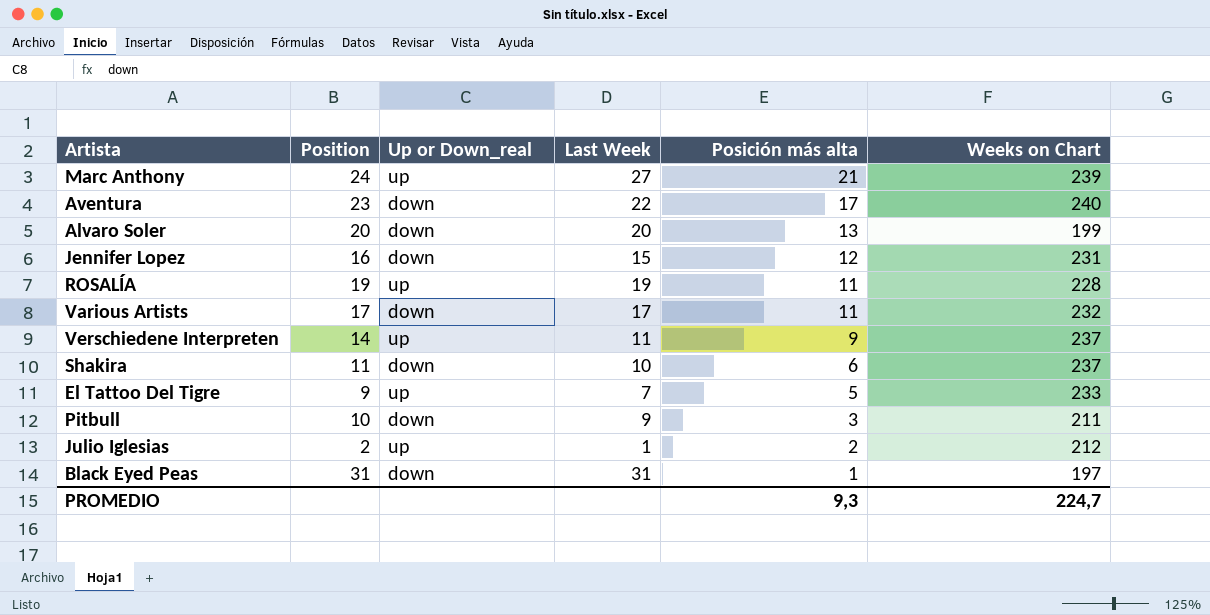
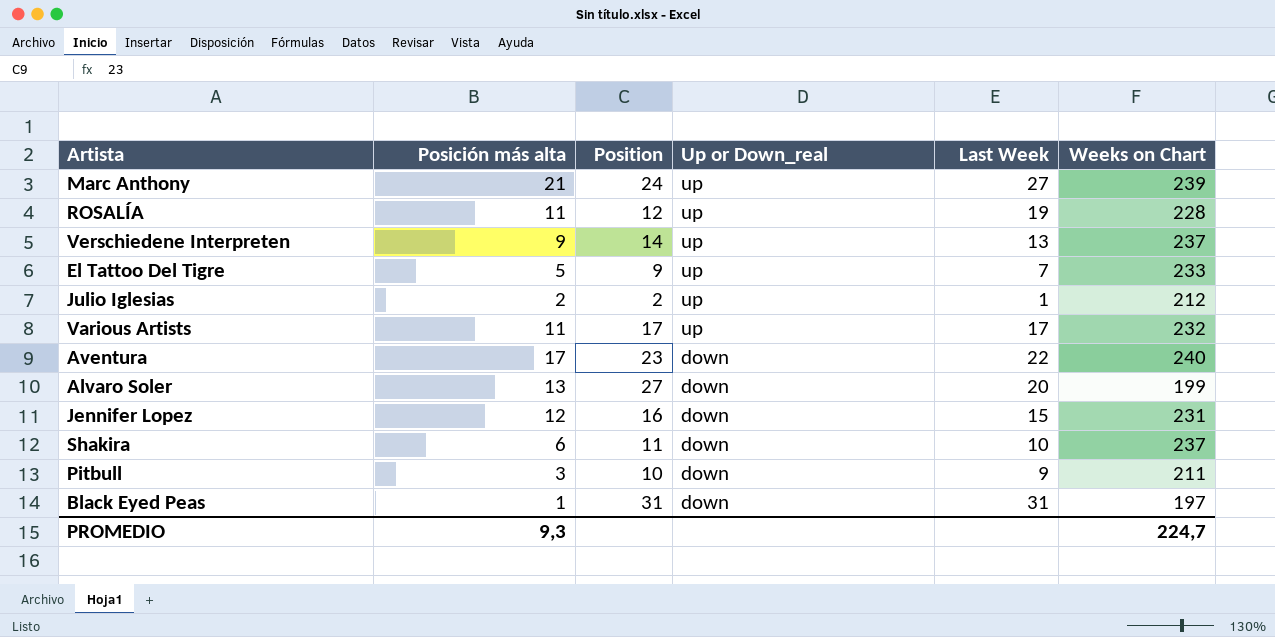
row order: Posición más alta descending -> Up or Down_real descending
column Posición más alta | position: 5 -> 2
ROSALÍA | Position: 19 -> 12
Verschiedene Interpreten | Last Week: 11 -> 13
Various Artists | Up or Down_real: down -> up
Alvaro Soler | Position: 20 -> 27

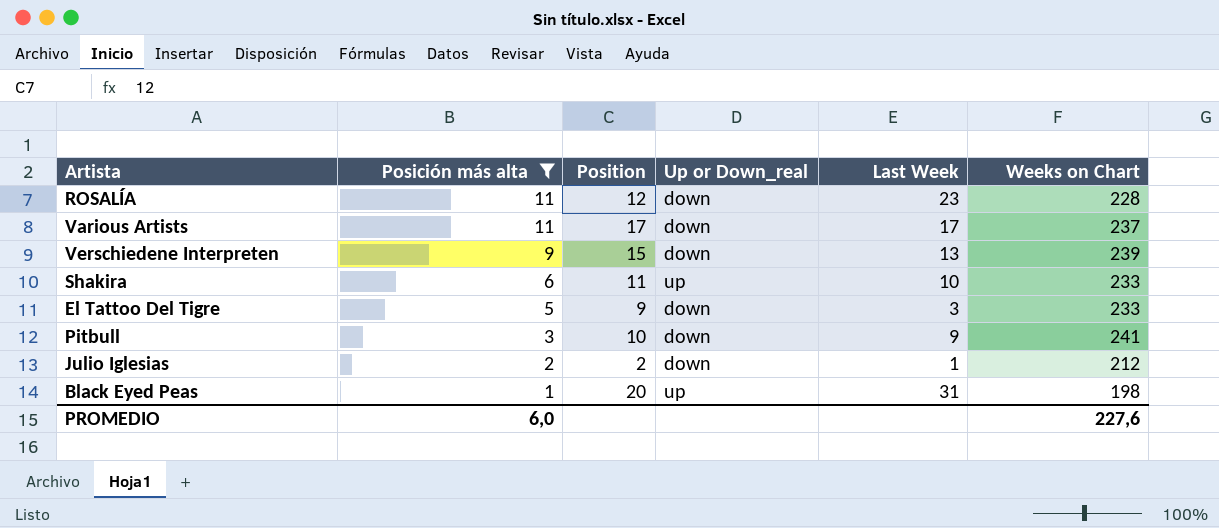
filter: none -> Posición más alta <= 11
row order: Up or Down_real descending -> Posición más alta descending
ROSALÍA | Up or Down_real: up -> down
ROSALÍA | Last Week: 19 -> 23
Various Artists | Up or Down_real: up -> down
Various Artists | Weeks on Chart: 232 -> 237
Verschiedene Interpreten | Position: 14 -> 15
Verschiedene Interpreten | Up or Down_real: up -> down
Verschiedene Interpreten | Weeks on Chart: 237 -> 239
Shakira | Up or Down_real: down -> up
Shakira | Weeks on Chart: 237 -> 233
El Tattoo Del Tigre | Up or Down_real: up -> down
El Tattoo Del Tigre | Last Week: 7 -> 3
Pitbull | Weeks on Chart: 211 -> 241
Julio Iglesias | Up or Down_real: up -> down
Black Eyed Peas | Position: 31 -> 20
Black Eyed Peas | Up or Down_real: down -> up
Black Eyed Peas | Weeks on Chart: 197 -> 198
PROMEDIO | Posición más alta: 9,3 -> 6,0
PROMEDIO | Weeks on Chart: 224,7 -> 227,6

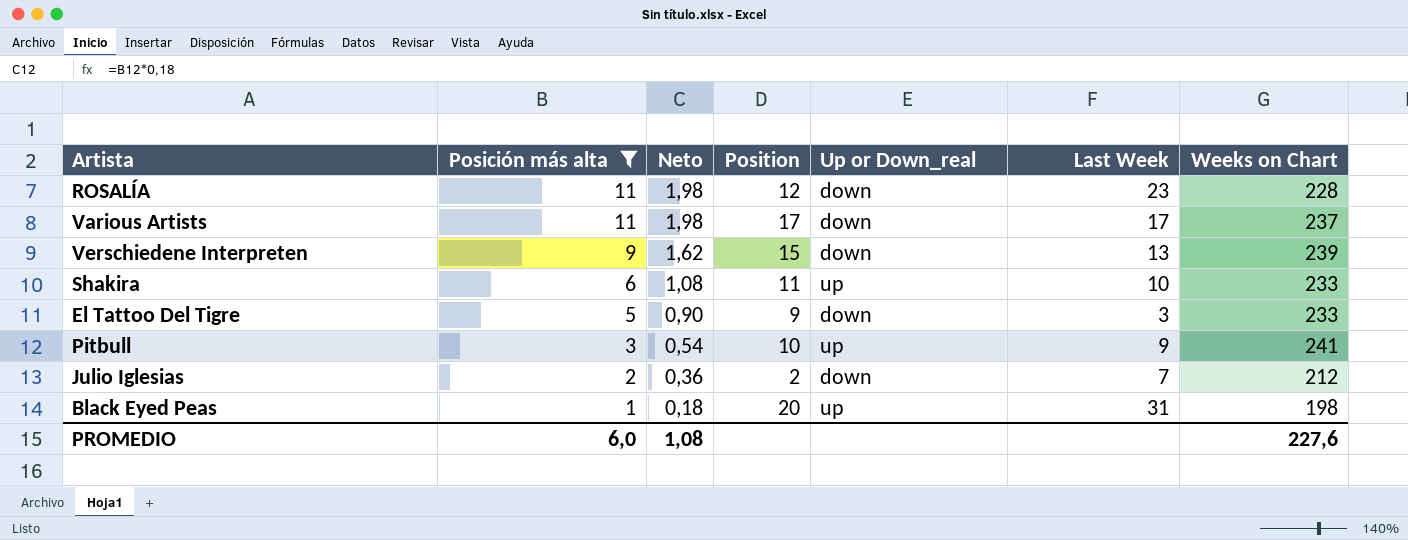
column Neto | formula: none -> [Posición más alta] * 0,18
Pitbull | Up or Down_real: down -> up
Julio Iglesias | Last Week: 1 -> 7

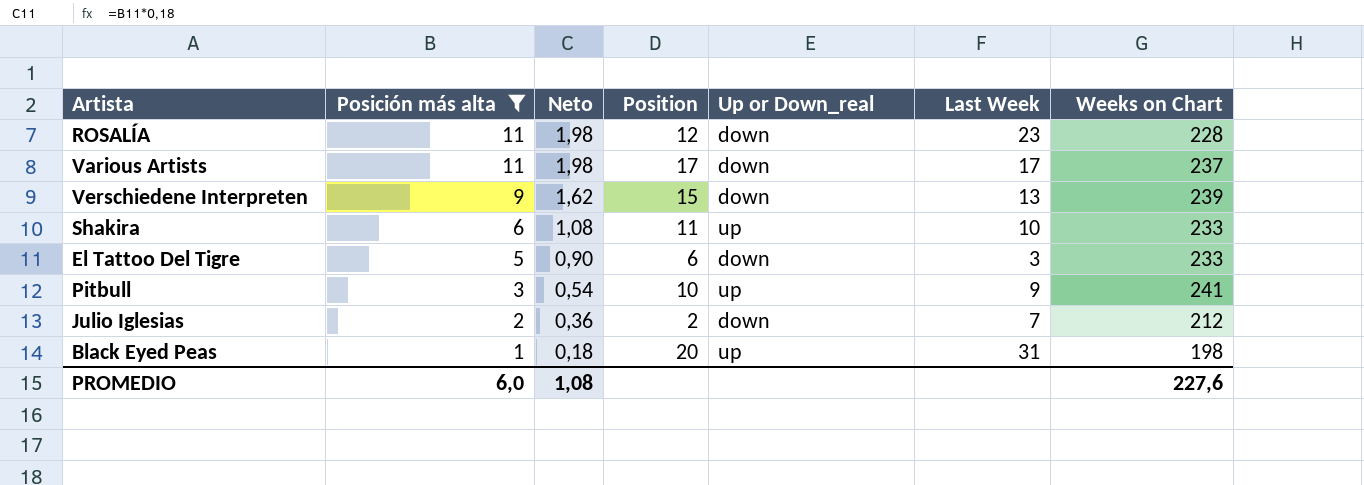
El Tattoo Del Tigre | Position: 9 -> 6

